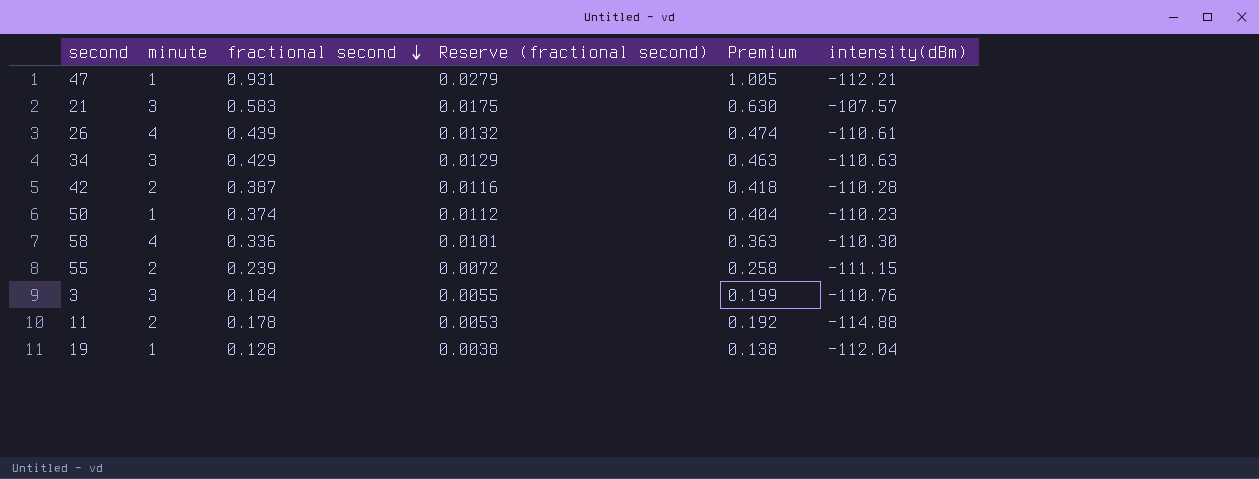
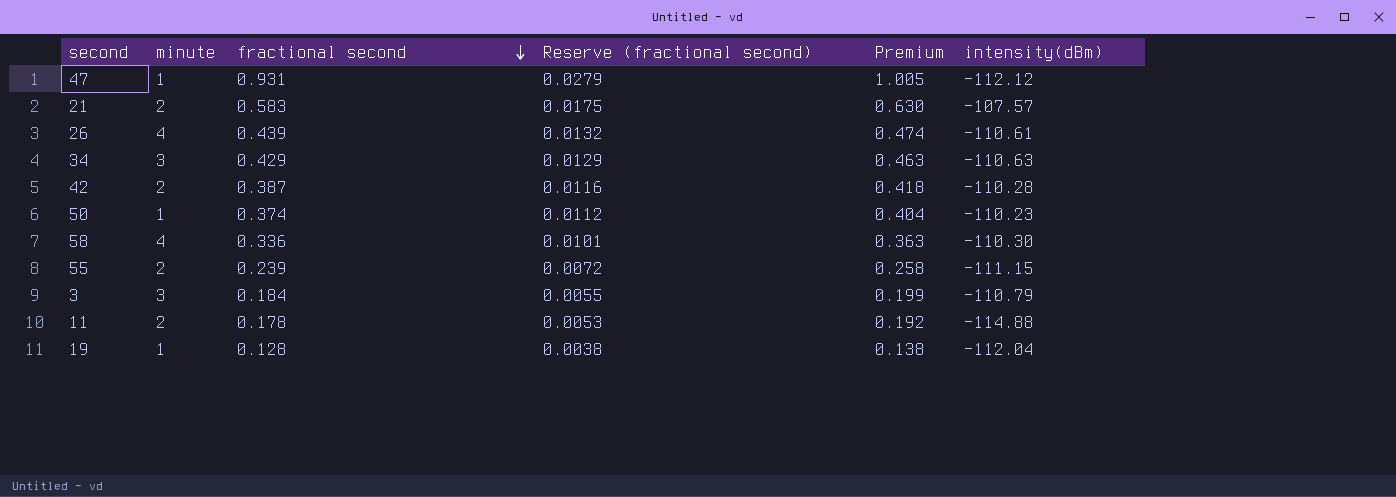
47 | intensity(dBm): -112.21 -> -112.12
21 | minute: 3 -> 2
3 | intensity(dBm): -110.76 -> -110.79

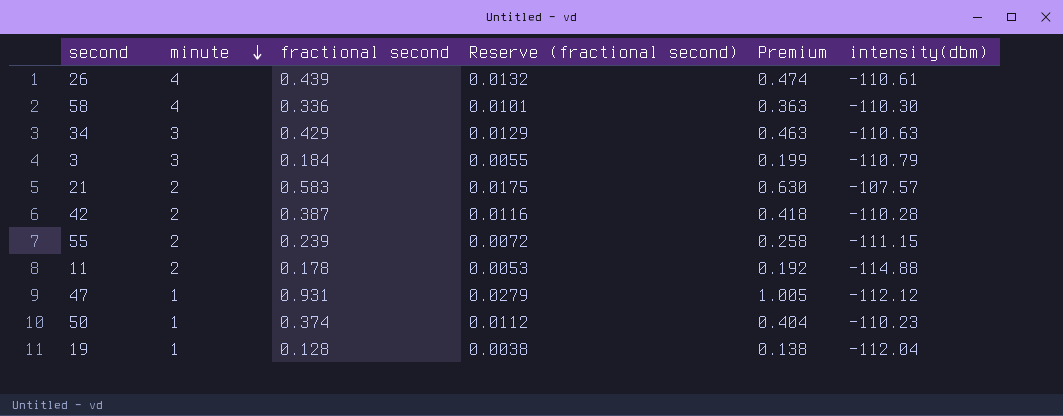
row order: fractional second descending -> minute descending
column name: intensity(dBm) -> intensity(dbm)

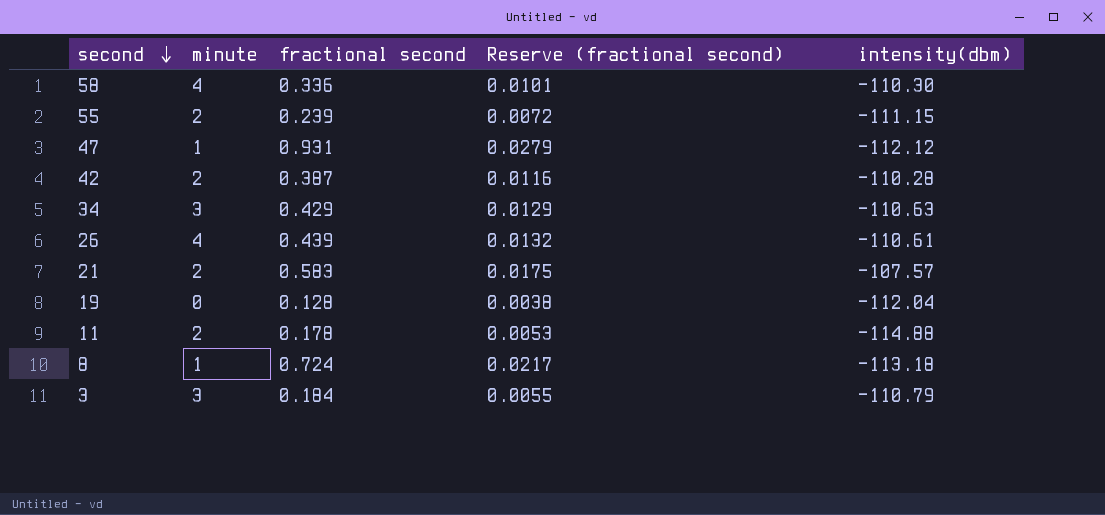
row order: minute descending -> second descending
column Premium | formula: [fractional second] * 1.08 -> none
row 50: 1 | 0.374 | 0.0112 | 0.404 | -110.23 -> none
19 | minute: 1 -> 0
row 8: none -> 1 | 0.724 | 0.0217 | -113.18

